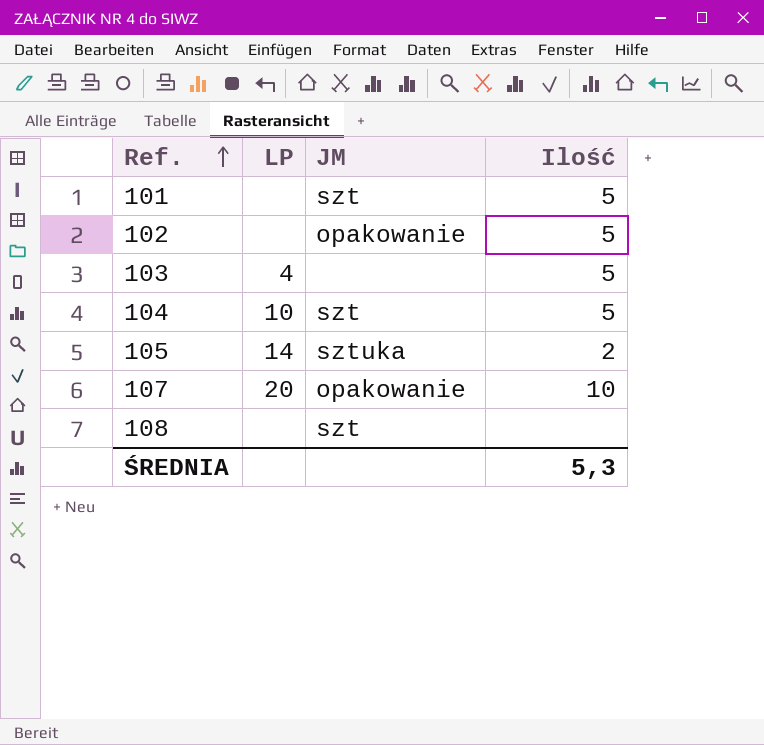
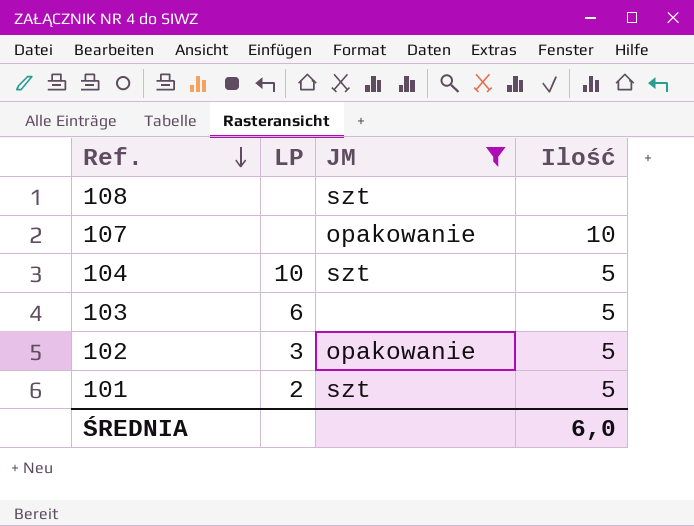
filter: none -> JM != sztuka
row order: Ref. ascending -> Ref. descending
107 | LP: 20 -> none
103 | LP: 4 -> 6
102 | LP: none -> 3
101 | LP: none -> 2
ŚREDNIA | Ilość: 5,3 -> 6,0

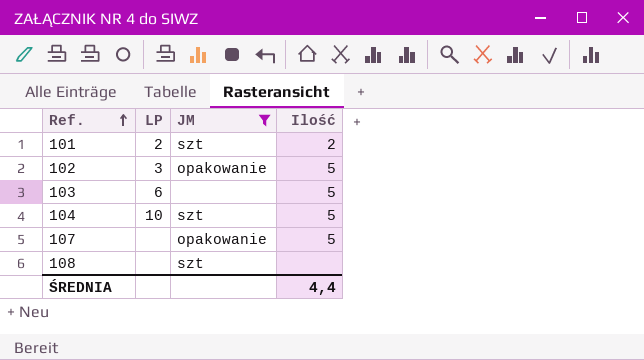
row order: Ref. descending -> Ref. ascending
101 | Ilość: 5 -> 2
107 | Ilość: 10 -> 5
ŚREDNIA | Ilość: 6,0 -> 4,4

